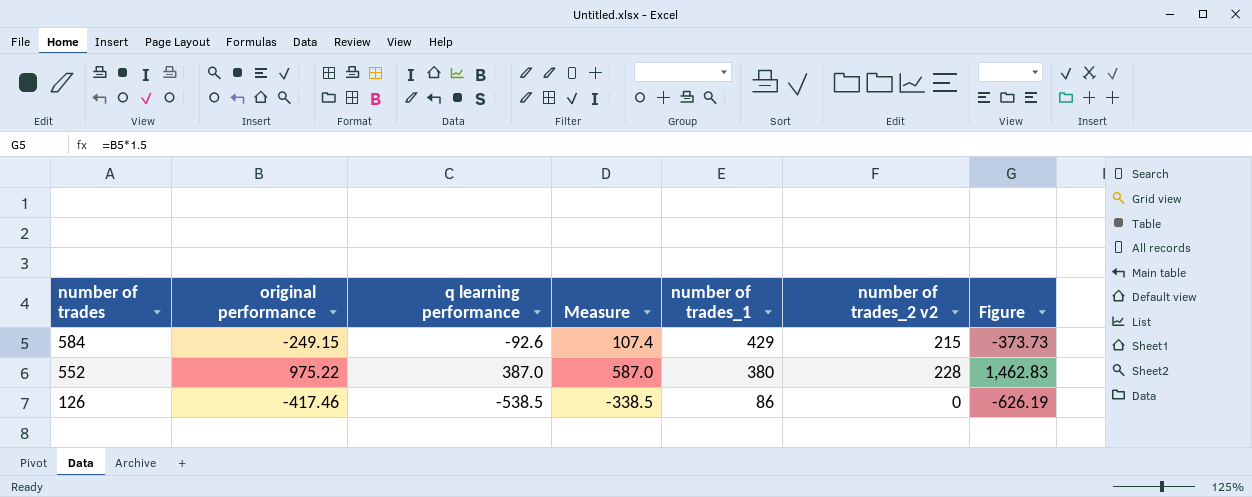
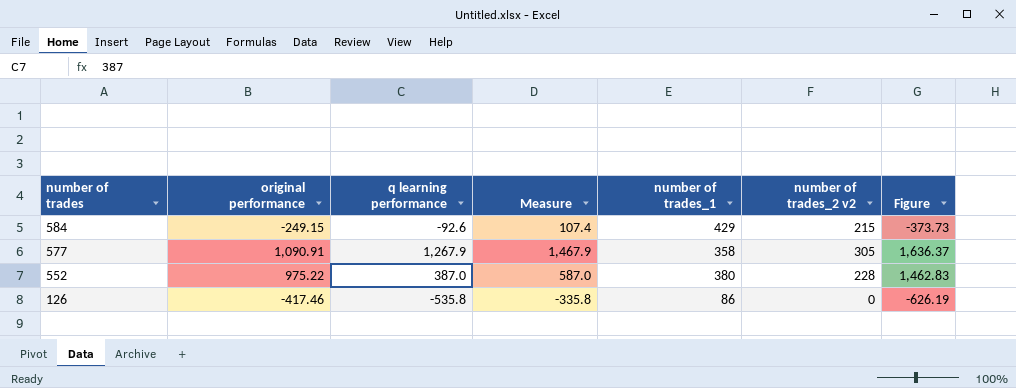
row 577: none -> 1,090.91 | 1,267.9 | 1,467.9 | 358 | 305 | 1,636.37
126 | q learning performance: -538.5 -> -535.8
126 | Measure: -338.5 -> -335.8

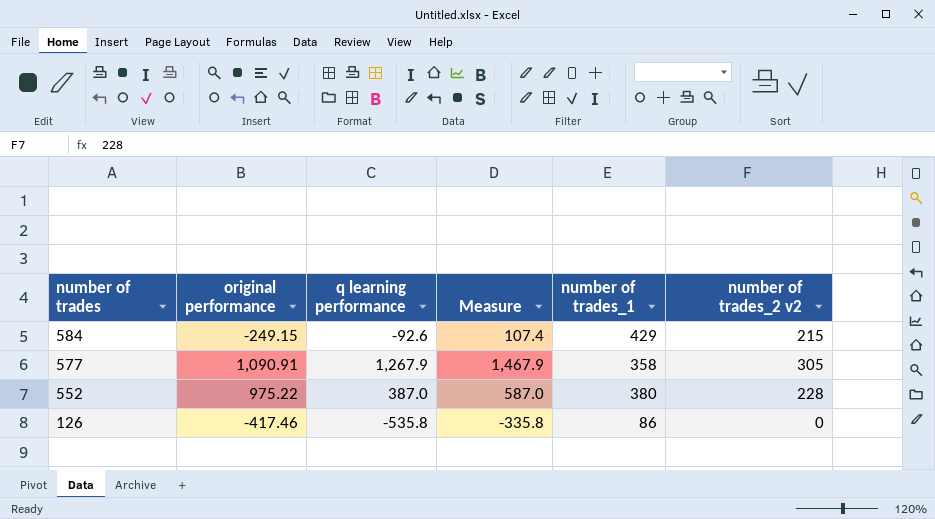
column Figure | formula: [original performance] * 1.5 -> none

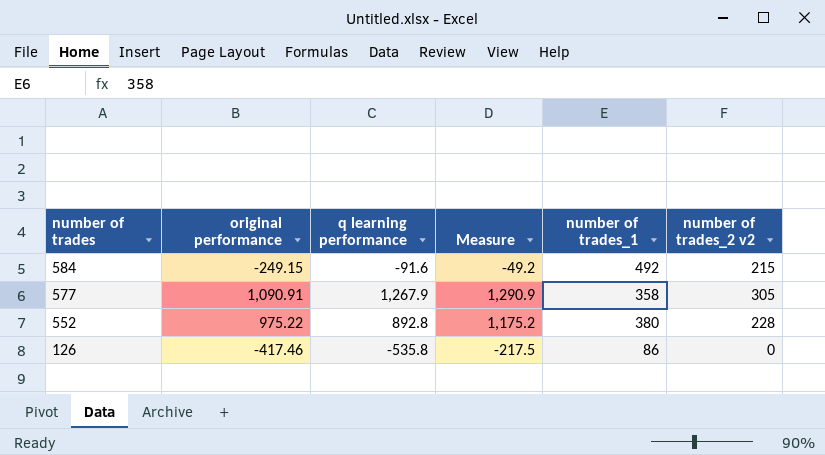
column Measure | formula: [q learning performance] + 200 -> [original performance] + 200
584 | q learning performance: -92.6 -> -91.6
584 | number of trades_1: 429 -> 492
552 | q learning performance: 387.0 -> 892.8

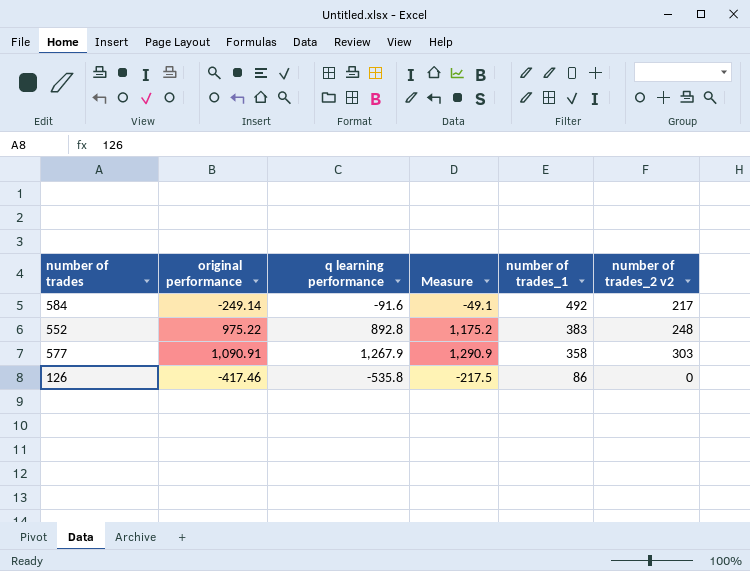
row order: number of trades descending -> number of trades_1 descending
584 | original performance: -249.15 -> -249.14
584 | Measure: -49.2 -> -49.1
584 | number of trades_2 v2: 215 -> 217
552 | number of trades_1: 380 -> 383
552 | number of trades_2 v2: 228 -> 248
577 | number of trades_2 v2: 305 -> 303

